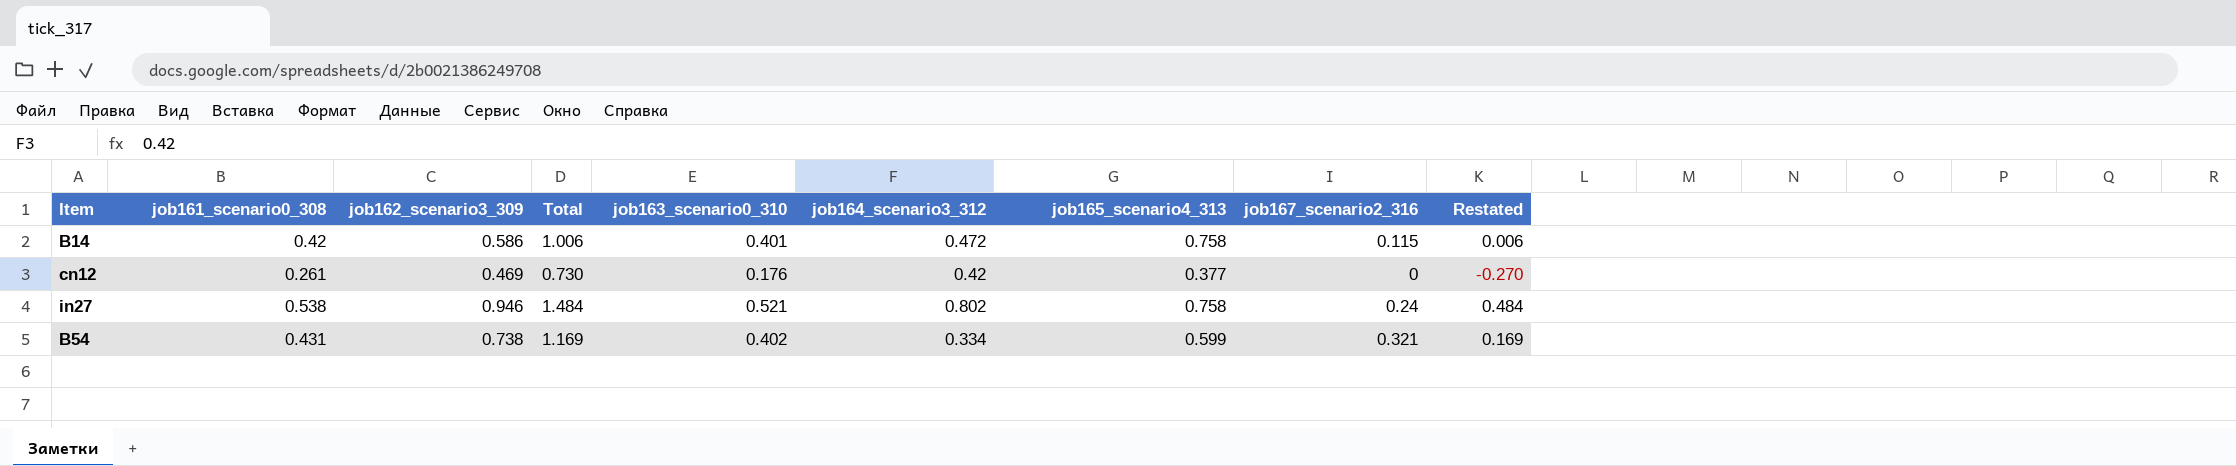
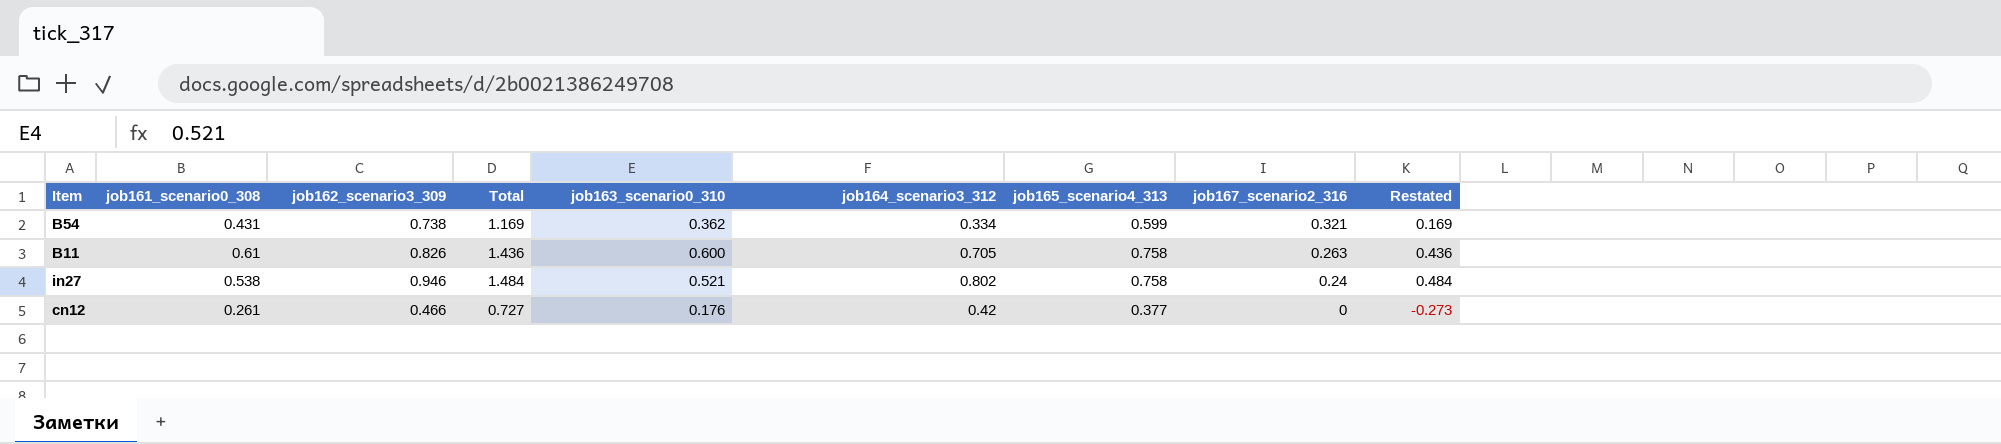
row order: none -> job167_scenario2_316 descending
row B14: 0.42 | 0.586 | 1.006 | 0.401 | 0.472 | 0.758 | 0.115 | 0.006 -> none
B54 | job163_scenario0_310: 0.402 -> 0.362
row B11: none -> 0.61 | 0.826 | 1.436 | 0.600 | 0.705 | 0.758 | 0.263 | 0.436
cn12 | job162_scenario3_309: 0.469 -> 0.466
cn12 | Total: 0.730 -> 0.727
cn12 | Restated: -0.270 -> -0.273

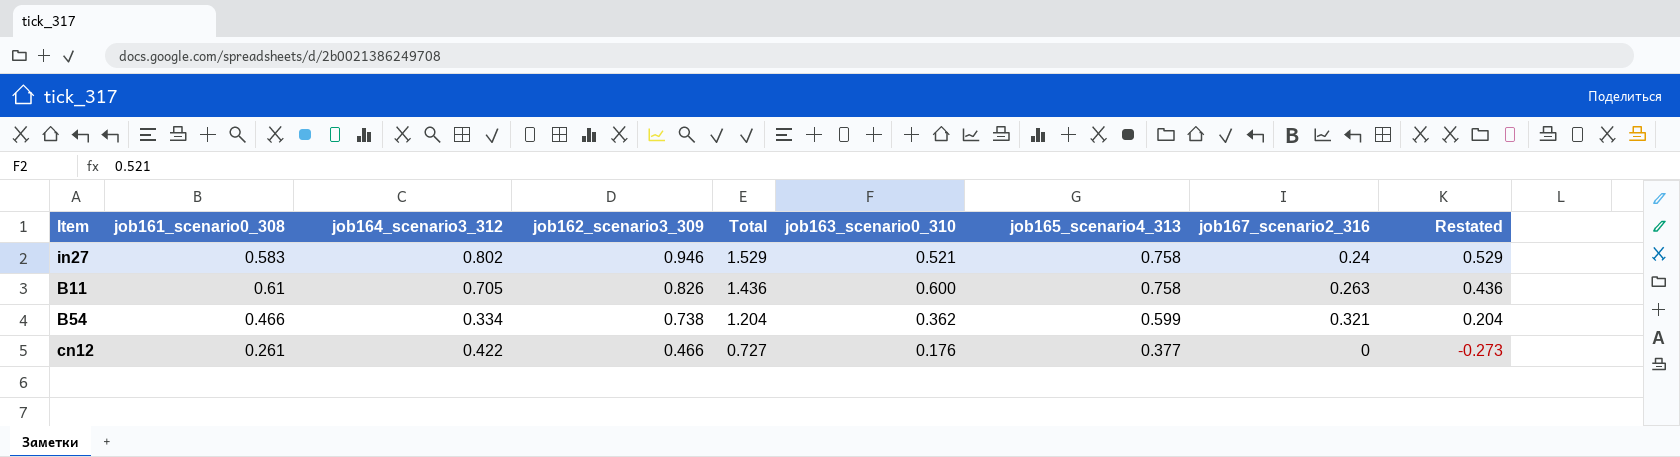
row order: job167_scenario2_316 descending -> job162_scenario3_309 descending
column job164_scenario3_312 | position: 6 -> 3
in27 | job161_scenario0_308: 0.538 -> 0.583
in27 | Total: 1.484 -> 1.529
in27 | Restated: 0.484 -> 0.529
B54 | job161_scenario0_308: 0.431 -> 0.466
B54 | Total: 1.169 -> 1.204
B54 | Restated: 0.169 -> 0.204
cn12 | job164_scenario3_312: 0.42 -> 0.422

